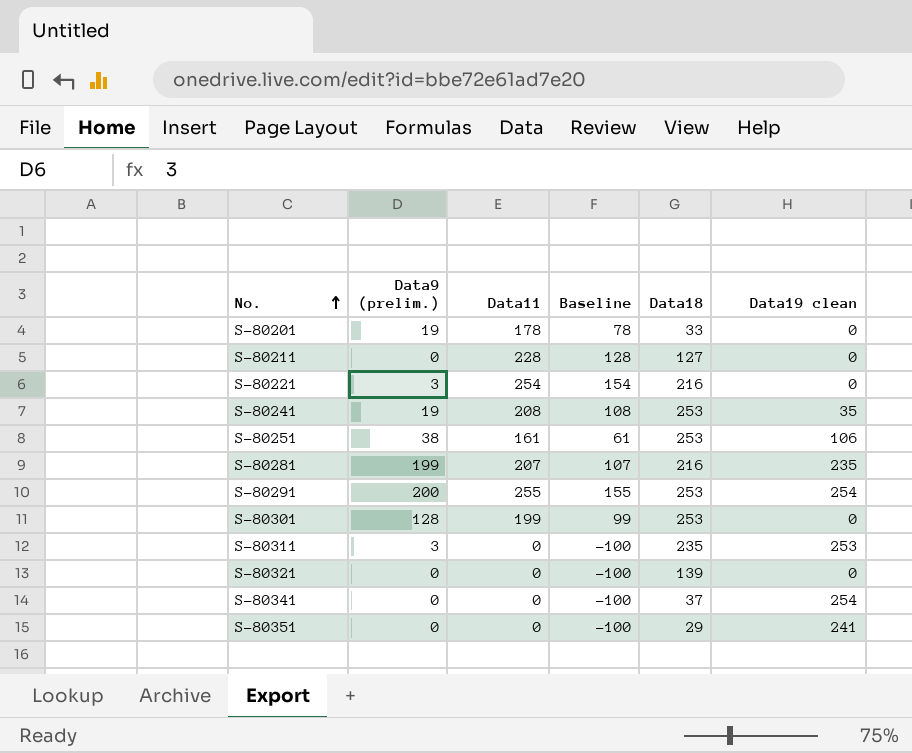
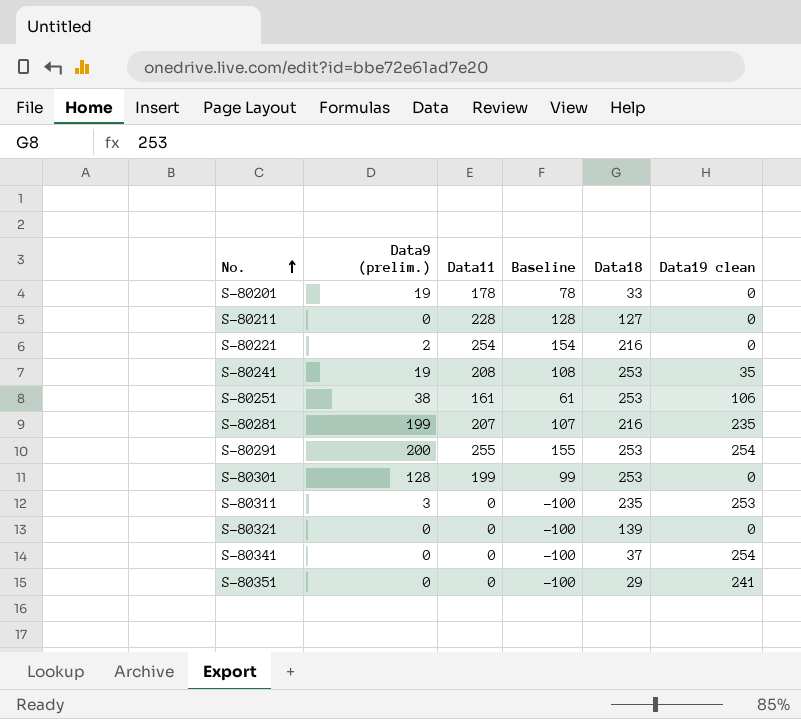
S-80221 | Data9 (prelim.): 3 -> 2

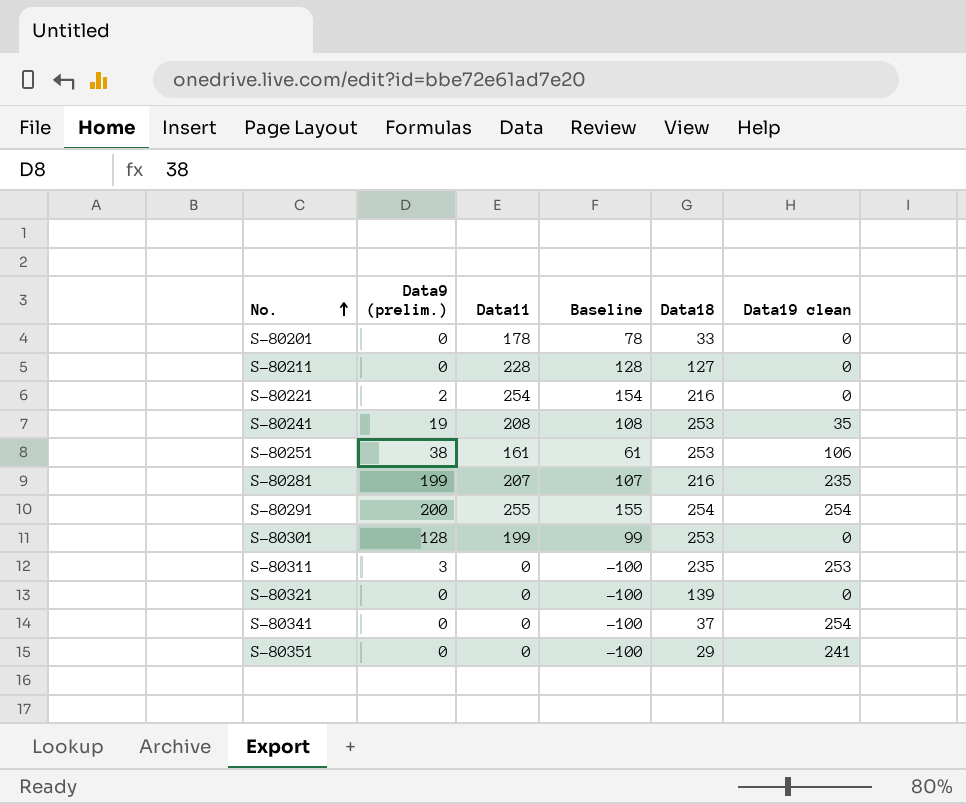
S-80201 | Data9 (prelim.): 19 -> 0
S-80291 | Data18: 253 -> 254

